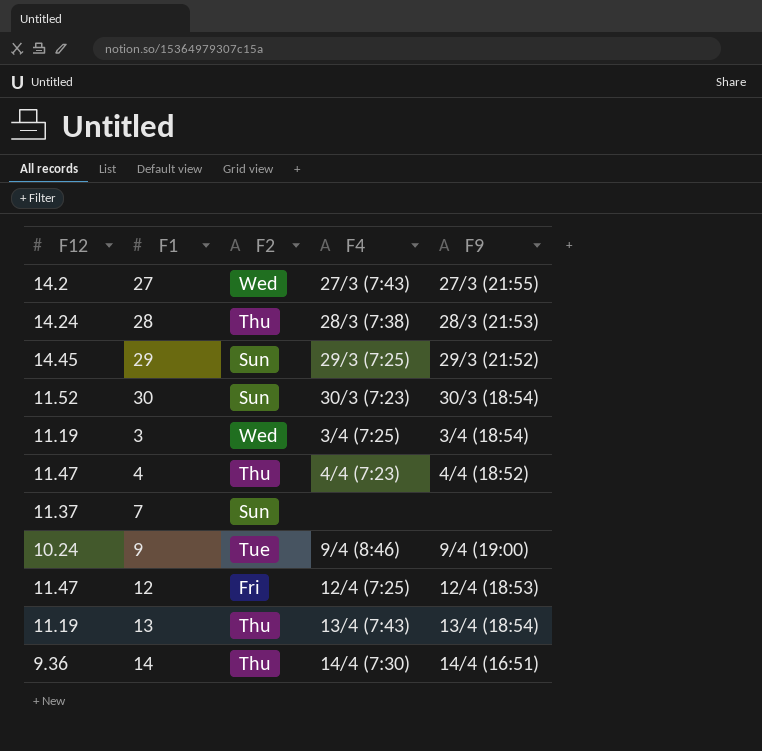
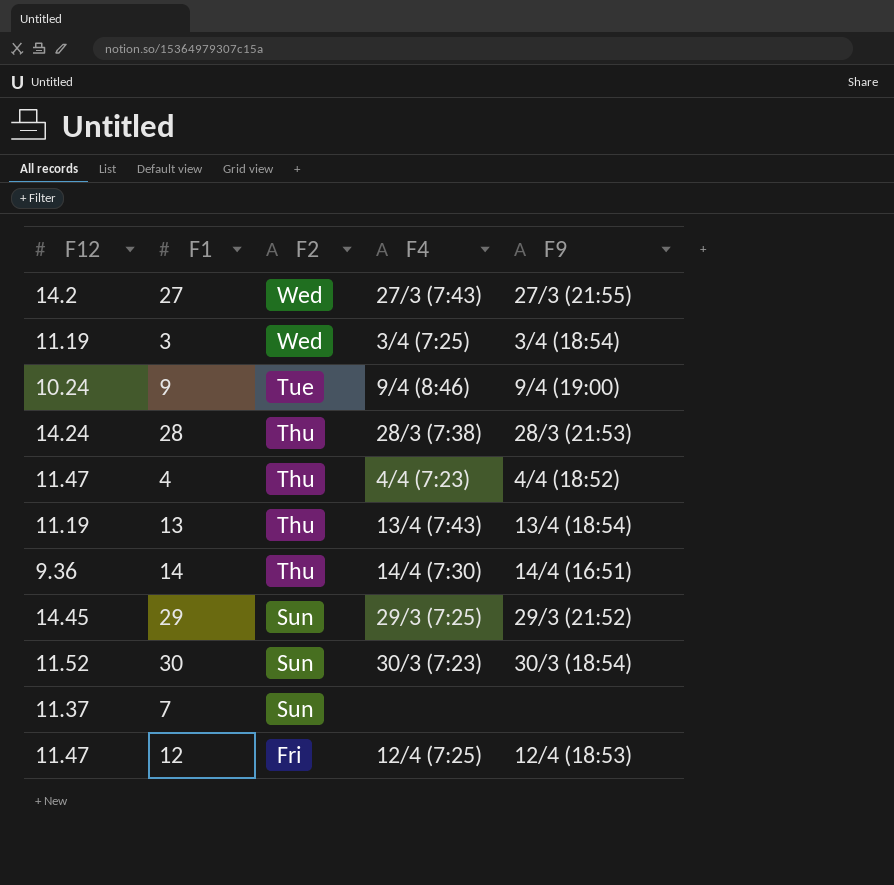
row order: none -> F2 descending

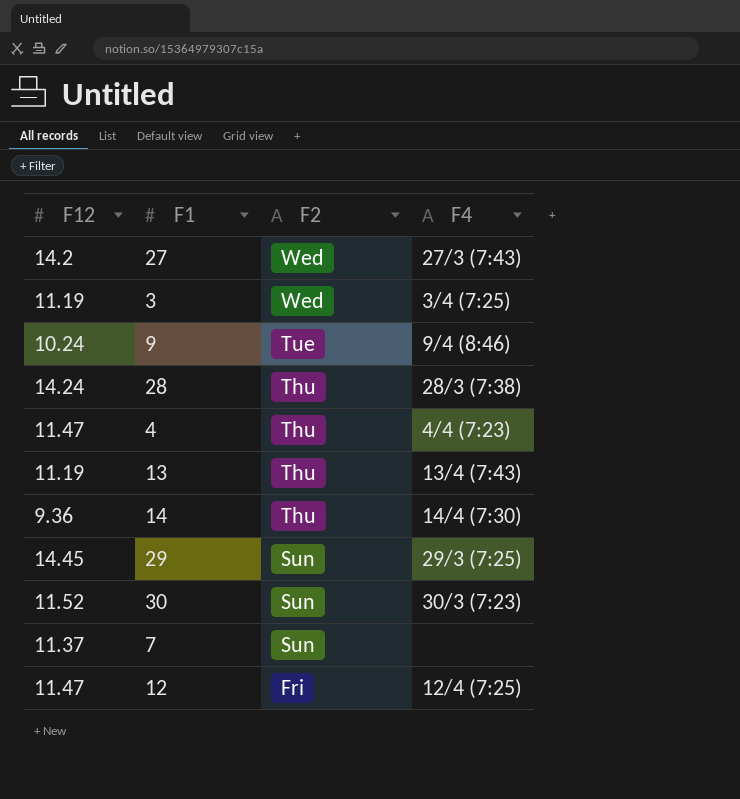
column F9 | position: 5 -> none

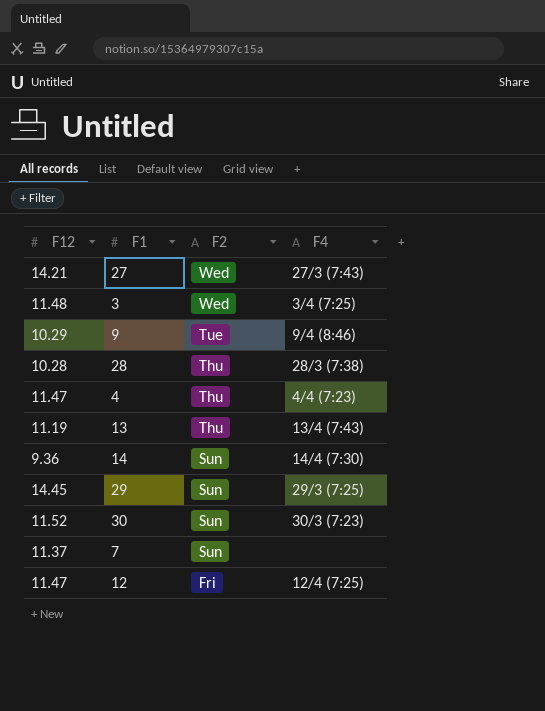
27 | F12: 14.2 -> 14.21
3 | F12: 11.19 -> 11.48
9 | F12: 10.24 -> 10.29
28 | F12: 14.24 -> 10.28
14 | F2: Thu -> Sun

